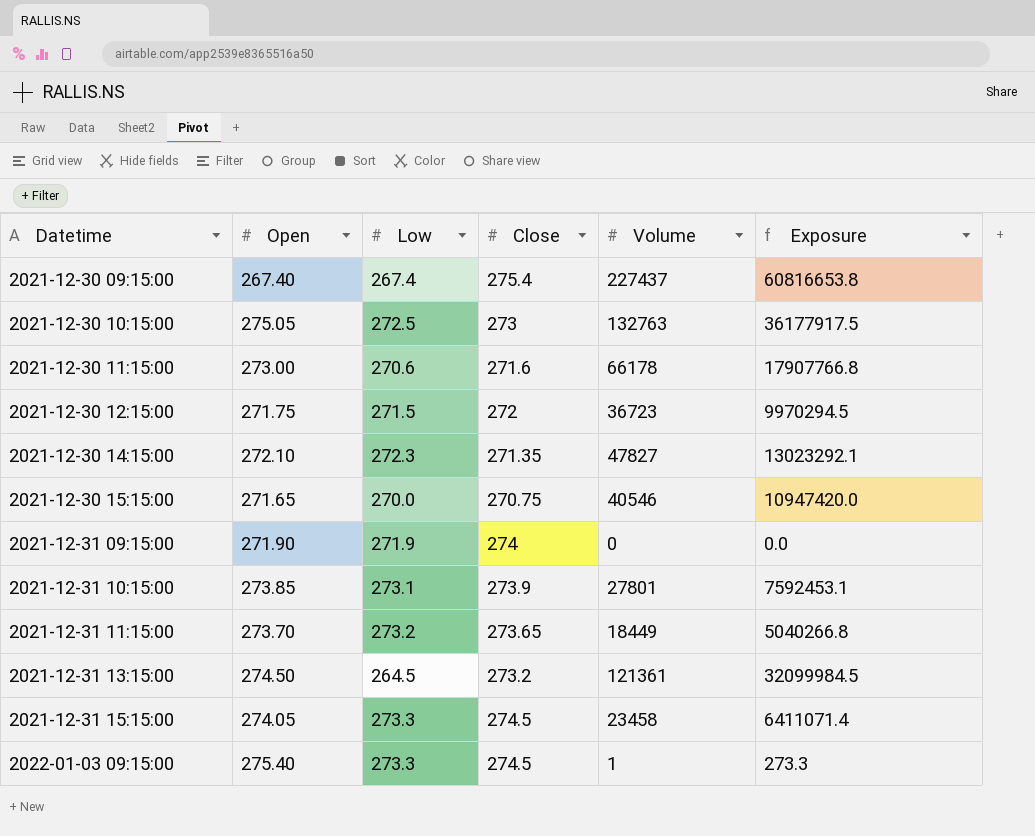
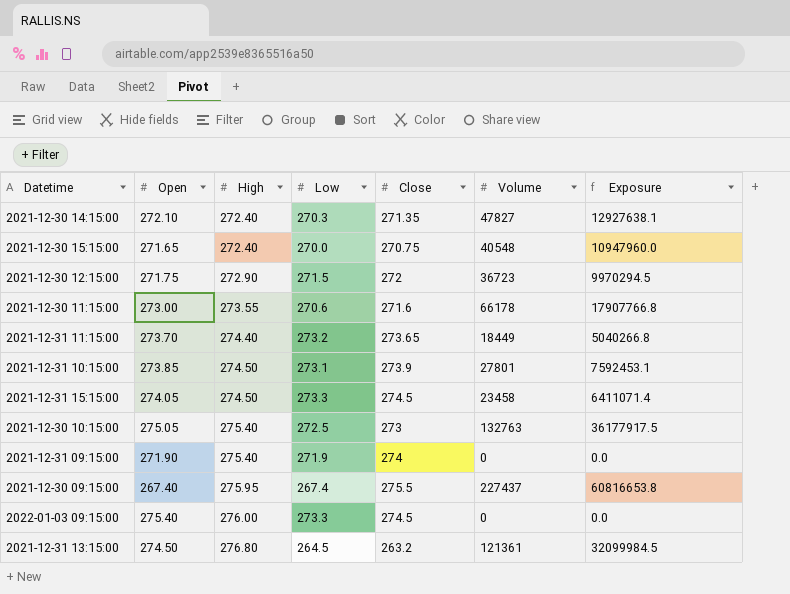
row order: Datetime ascending -> High ascending
column High | position: none -> 3
2021-12-30 14:15:00 | Low: 272.3 -> 270.3
2021-12-30 14:15:00 | Exposure: 13023292.1 -> 12927638.1
2021-12-30 15:15:00 | Volume: 40546 -> 40548
2021-12-30 15:15:00 | Exposure: 10947420.0 -> 10947960.0
2021-12-30 09:15:00 | Close: 275.4 -> 275.5
2022-01-03 09:15:00 | Volume: 1 -> 0
2022-01-03 09:15:00 | Exposure: 273.3 -> 0.0
2021-12-31 13:15:00 | Close: 273.2 -> 263.2

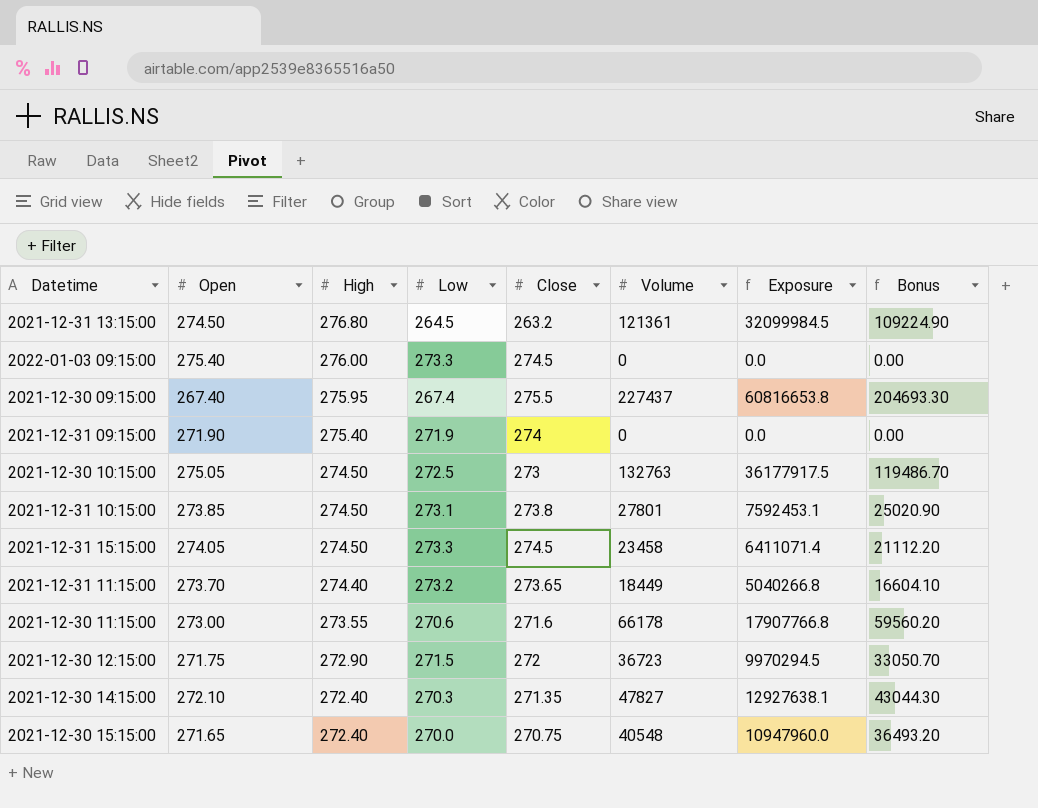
row order: High ascending -> High descending
column Bonus | formula: none -> [Volume] * 0.9
2021-12-30 10:15:00 | High: 275.40 -> 274.50
2021-12-31 10:15:00 | Close: 273.9 -> 273.8

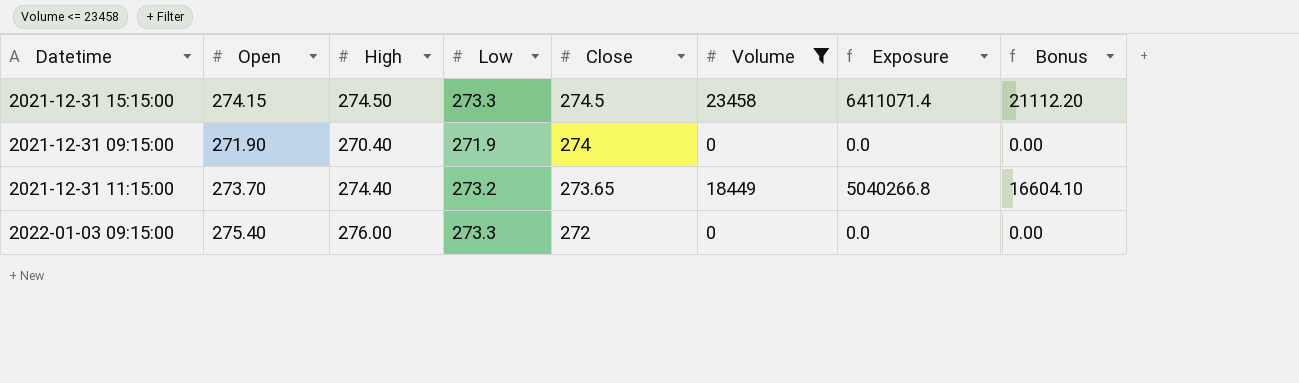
filter: none -> Volume <= 23458
row order: High descending -> Close descending
2021-12-31 15:15:00 | Open: 274.05 -> 274.15
2021-12-31 09:15:00 | High: 275.40 -> 270.40
2022-01-03 09:15:00 | Close: 274.5 -> 272

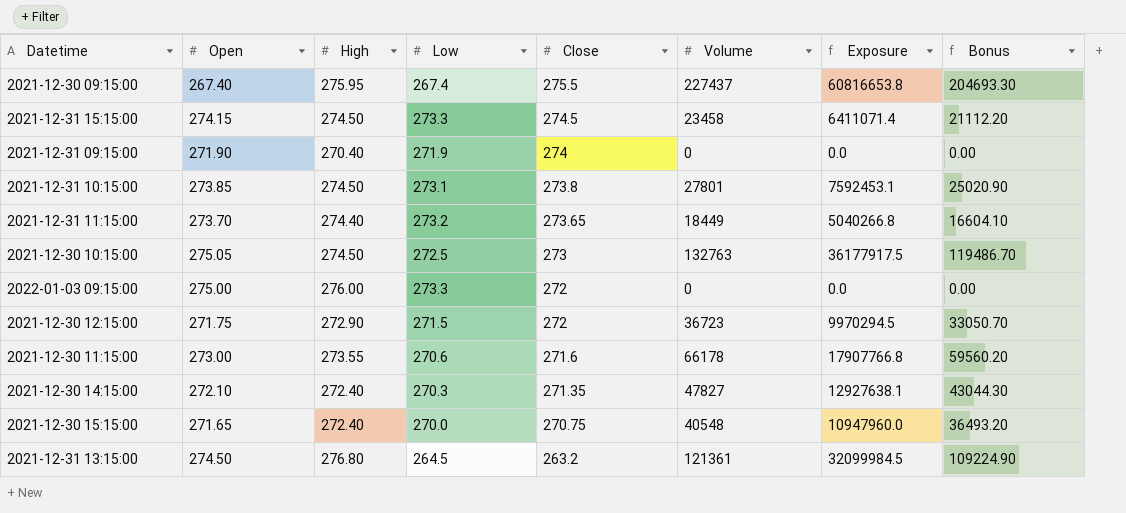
filter: Volume <= 23458 -> none
2022-01-03 09:15:00 | Open: 275.40 -> 275.00

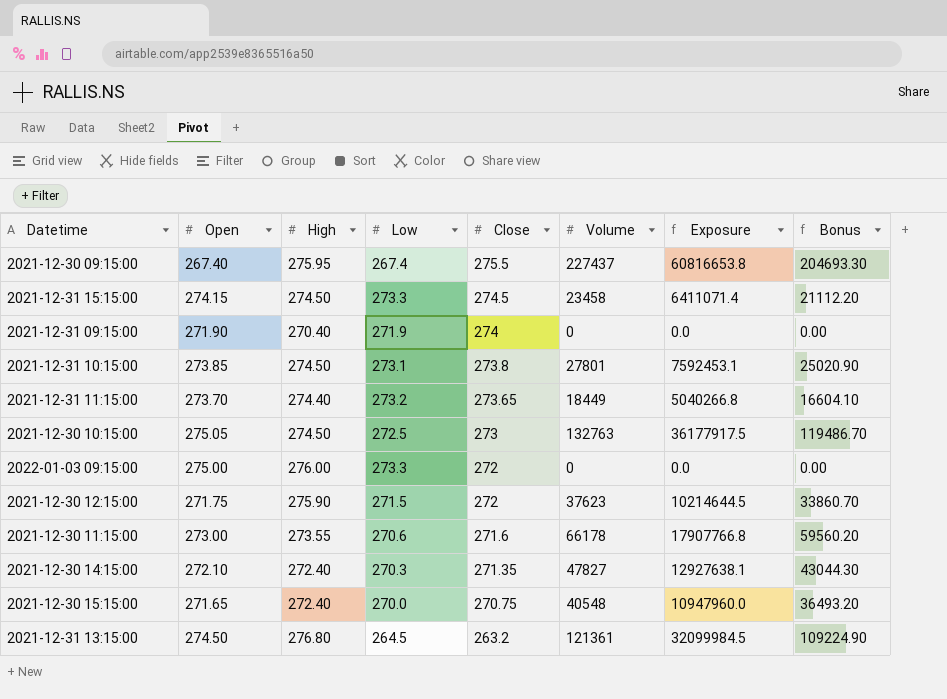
2021-12-30 12:15:00 | High: 272.90 -> 275.90
2021-12-30 12:15:00 | Volume: 36723 -> 37623
2021-12-30 12:15:00 | Exposure: 9970294.5 -> 10214644.5
2021-12-30 12:15:00 | Bonus: 33050.70 -> 33860.70

